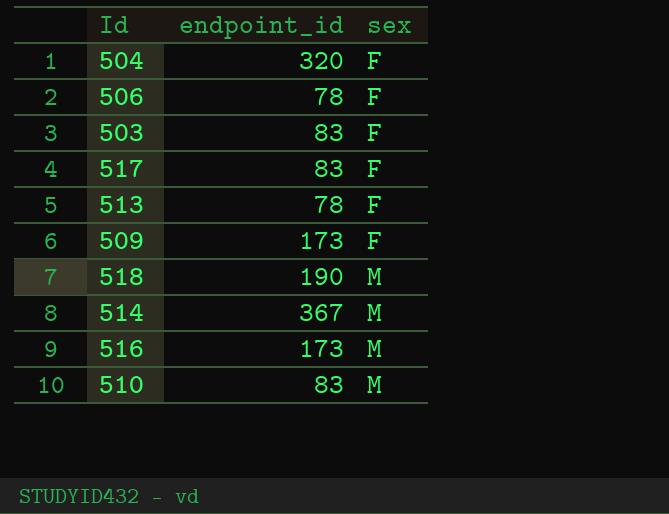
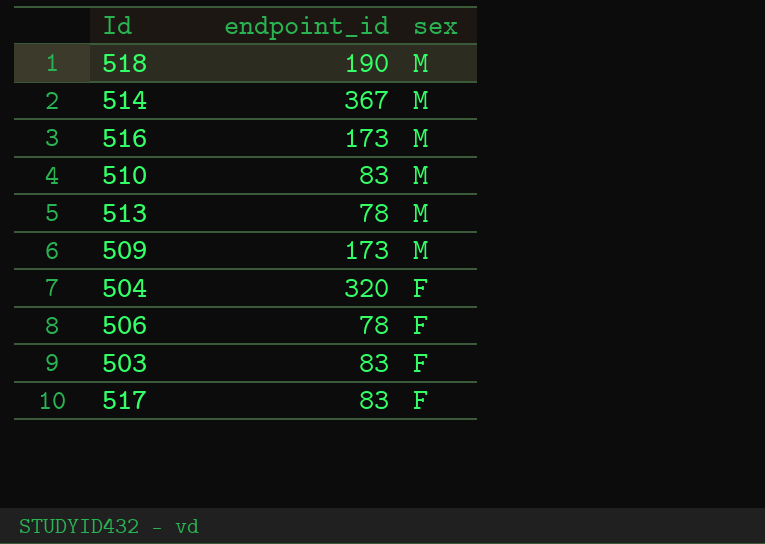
row order: sex ascending -> sex descending
513 | sex: F -> M
509 | sex: F -> M

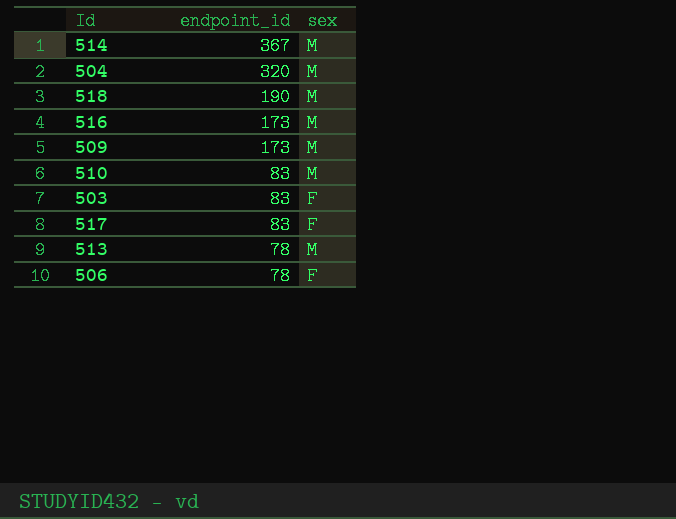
row order: sex descending -> endpoint_id descending
504 | sex: F -> M

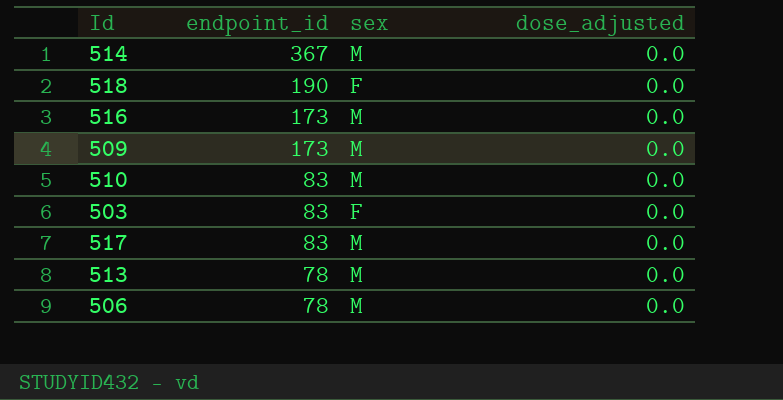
column dose_adjusted | position: none -> 4
row 504: 320 | M -> none
518 | sex: M -> F
517 | sex: F -> M
506 | sex: F -> M

